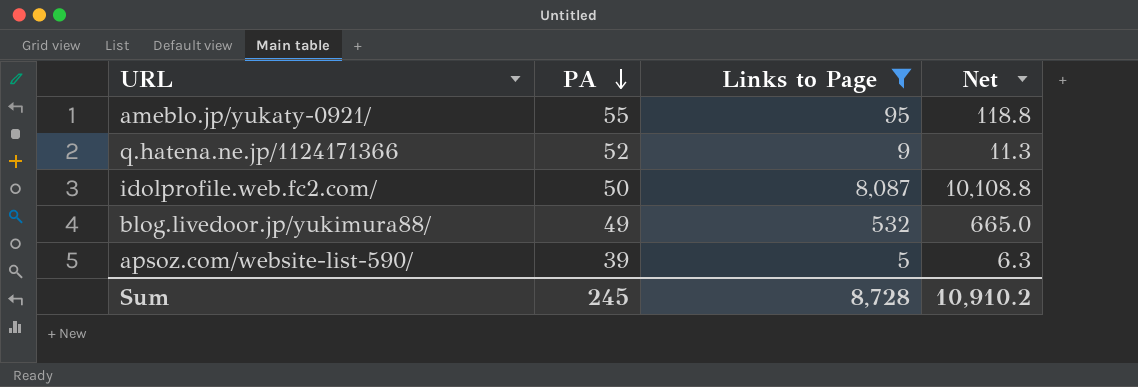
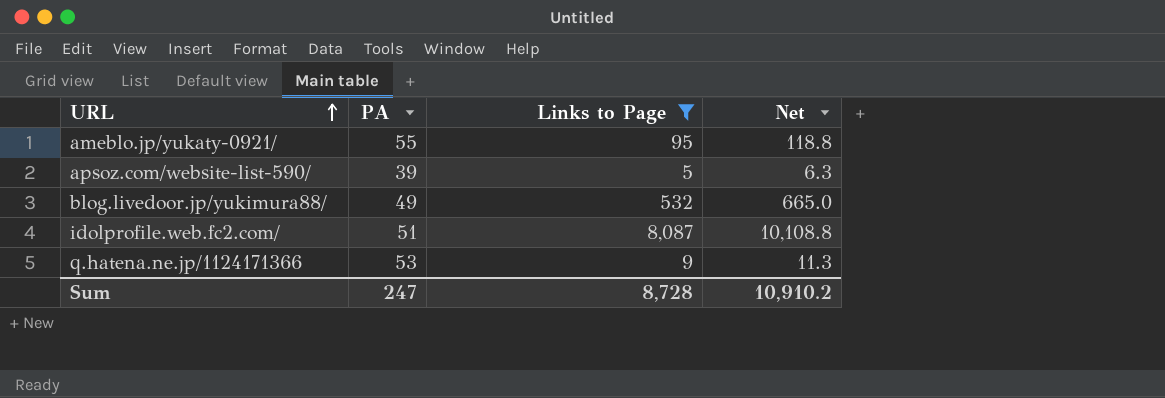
row order: PA descending -> URL ascending
idolprofile.web.fc2.com/ | PA: 50 -> 51
q.hatena.ne.jp/1124171366 | PA: 52 -> 53
Sum | PA: 245 -> 247

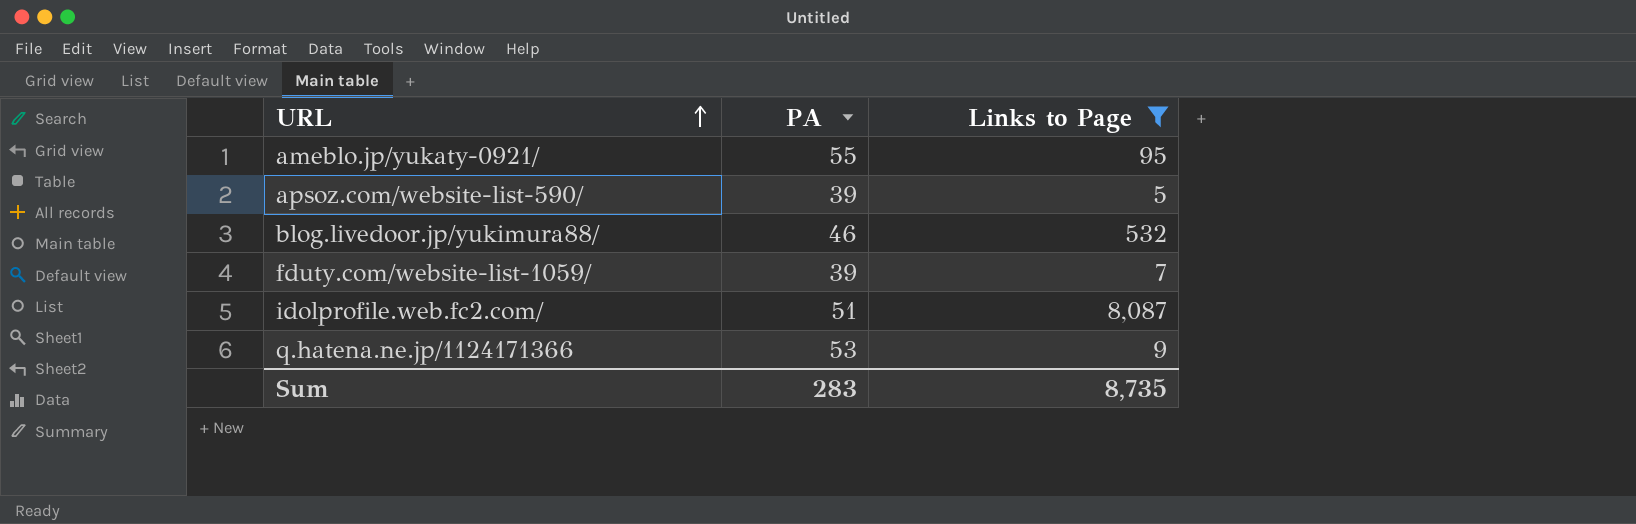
column Net | formula: [Links to Page] * 1.25 -> none
blog.livedoor.jp/yukimura88/ | PA: 49 -> 46
row fduty.com/website-list-1059/: none -> 39 | 7
Sum | PA: 247 -> 283
Sum | Links to Page: 8,728 -> 8,735

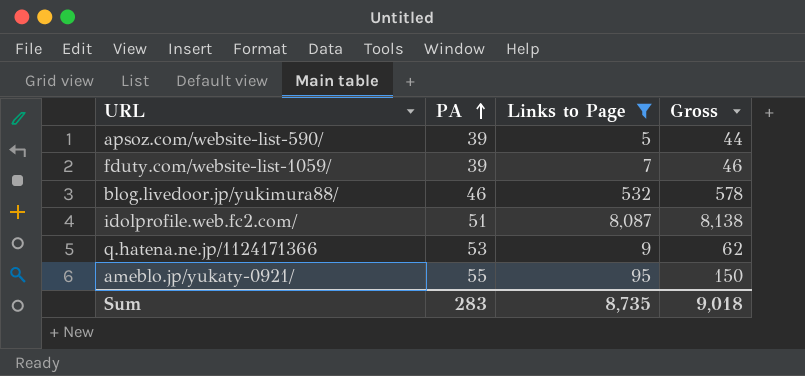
row order: URL ascending -> PA ascending
column Gross | formula: none -> [PA] + [Links to Page]

